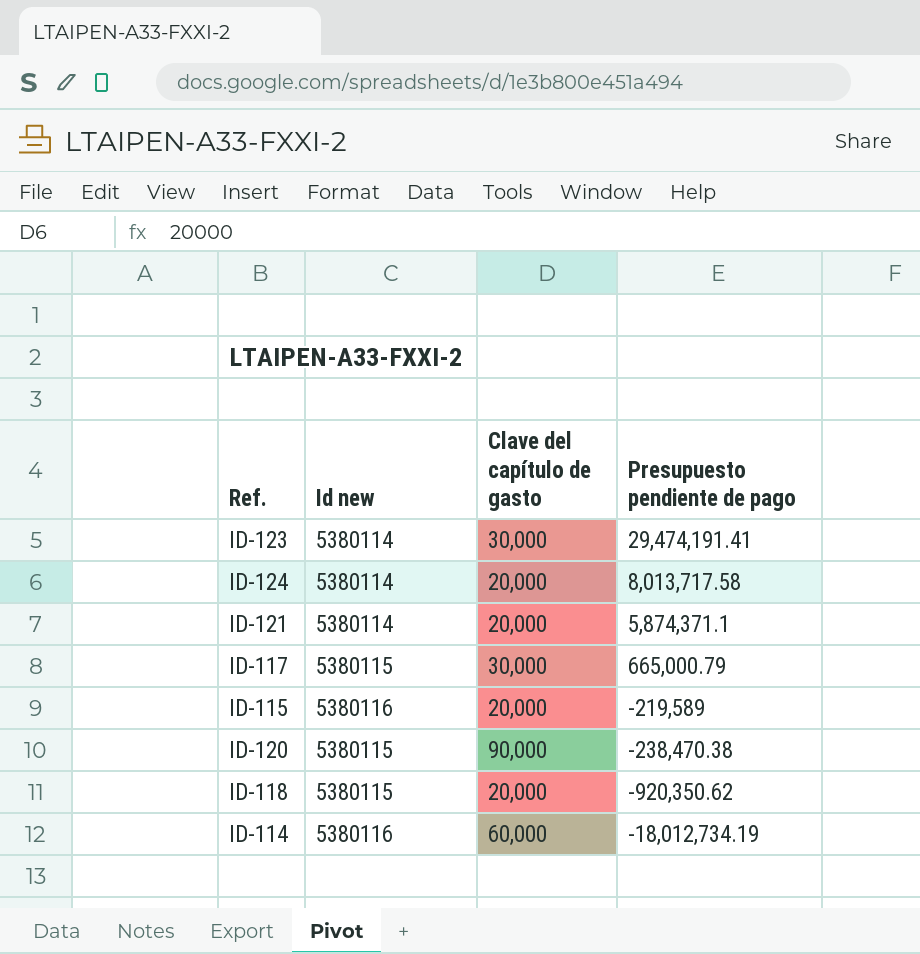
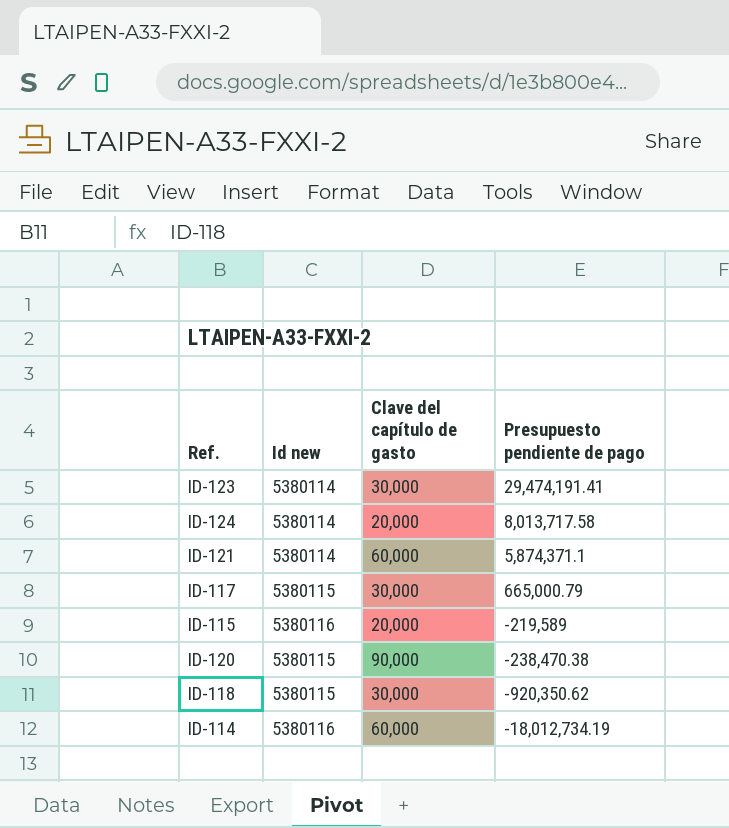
ID-121 | Clave del capítulo de gasto: 20,000 -> 60,000
ID-118 | Clave del capítulo de gasto: 20,000 -> 30,000

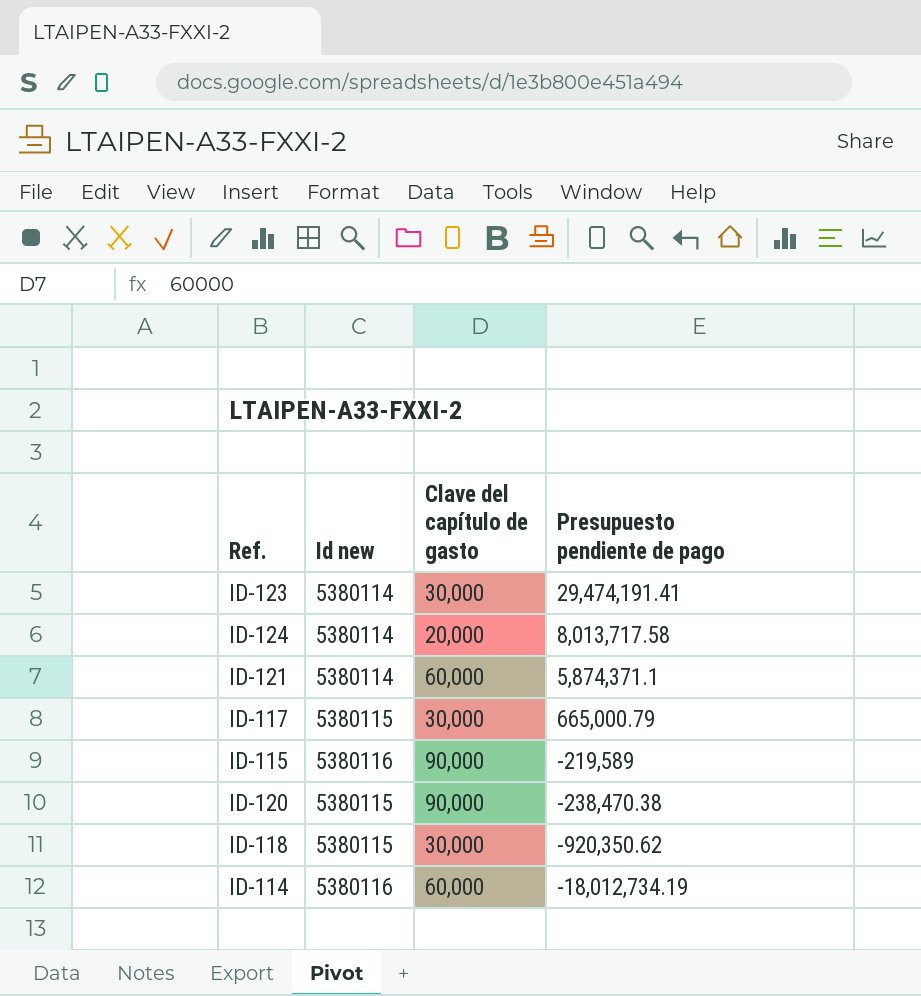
ID-115 | Clave del capítulo de gasto: 20,000 -> 90,000

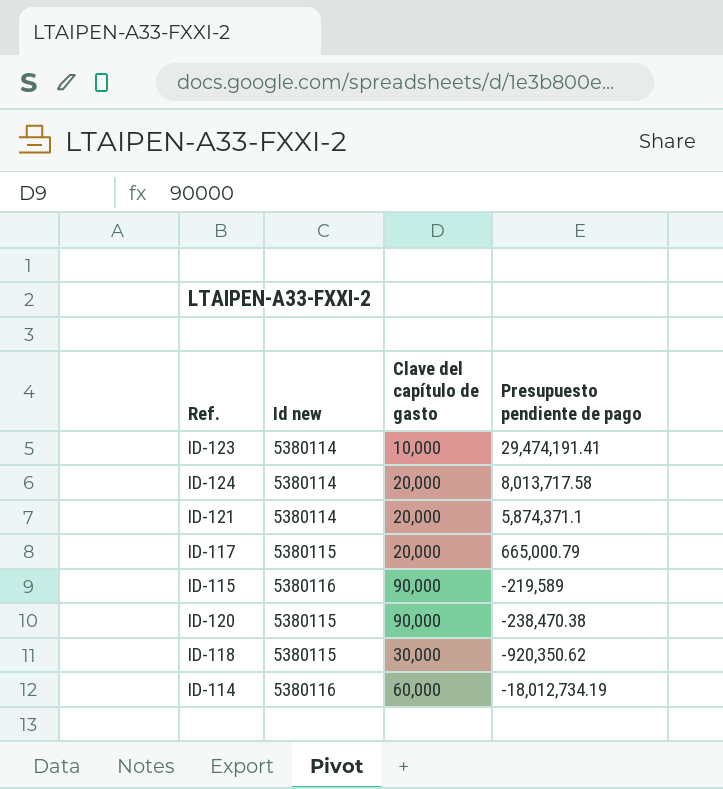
ID-123 | Clave del capítulo de gasto: 30,000 -> 10,000
ID-121 | Clave del capítulo de gasto: 60,000 -> 20,000
ID-117 | Clave del capítulo de gasto: 30,000 -> 20,000

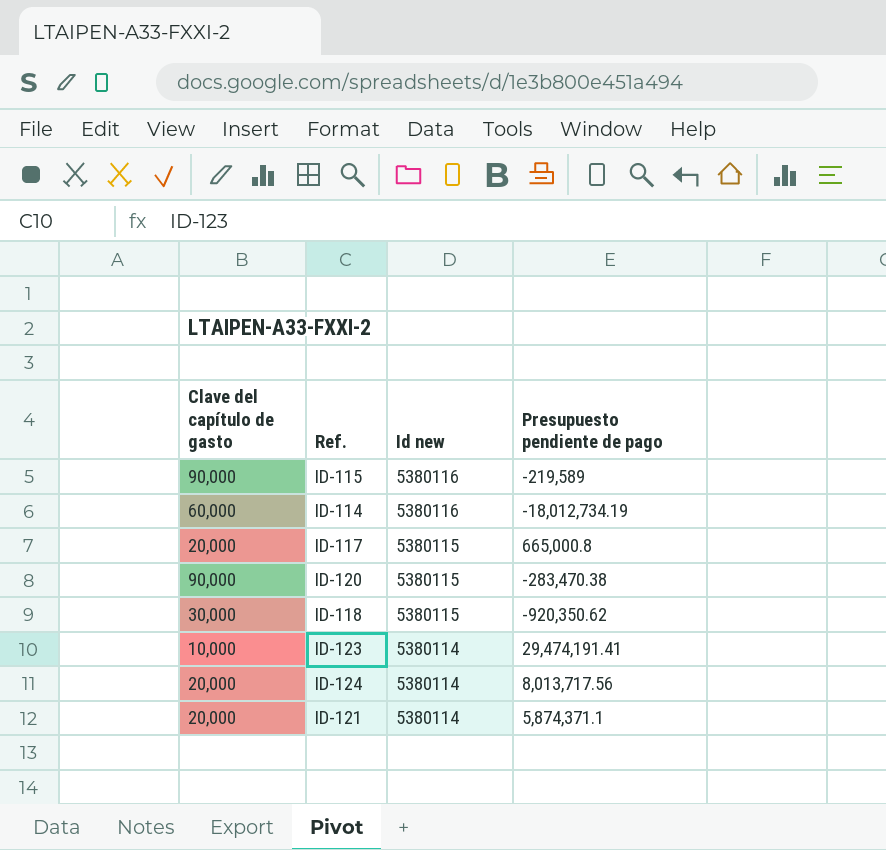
row order: Presupuesto pendiente de pago descending -> Id new descending
column Clave del capítulo de gasto | position: 3 -> 1
ID-117 | Presupuesto pendiente de pago: 665,000.79 -> 665,000.8
ID-120 | Presupuesto pendiente de pago: -238,470.38 -> -283,470.38
ID-124 | Presupuesto pendiente de pago: 8,013,717.58 -> 8,013,717.56

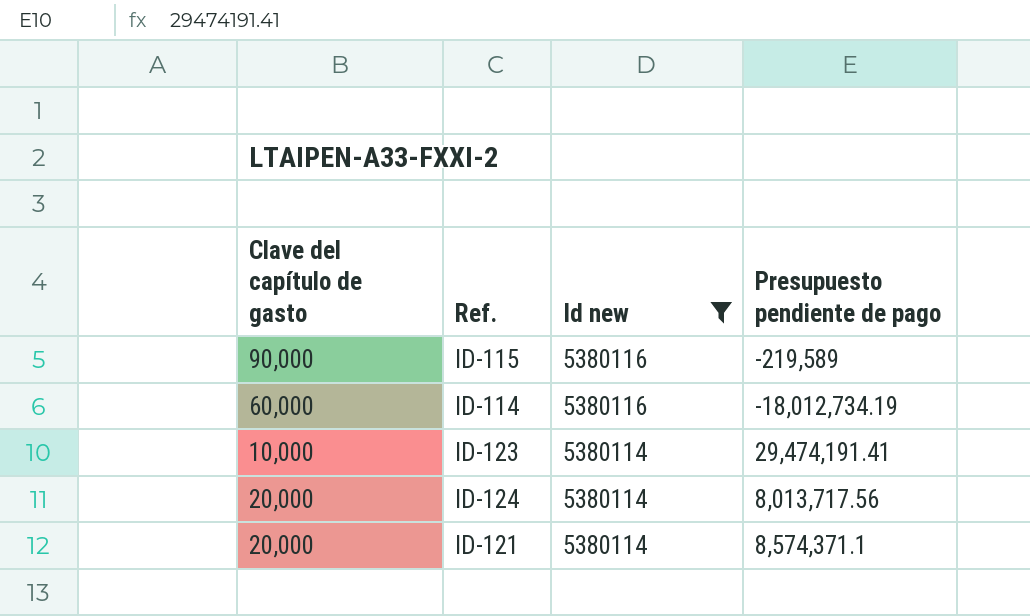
filter: none -> Id new != 5380115
ID-121 | Presupuesto pendiente de pago: 5,874,371.1 -> 8,574,371.1

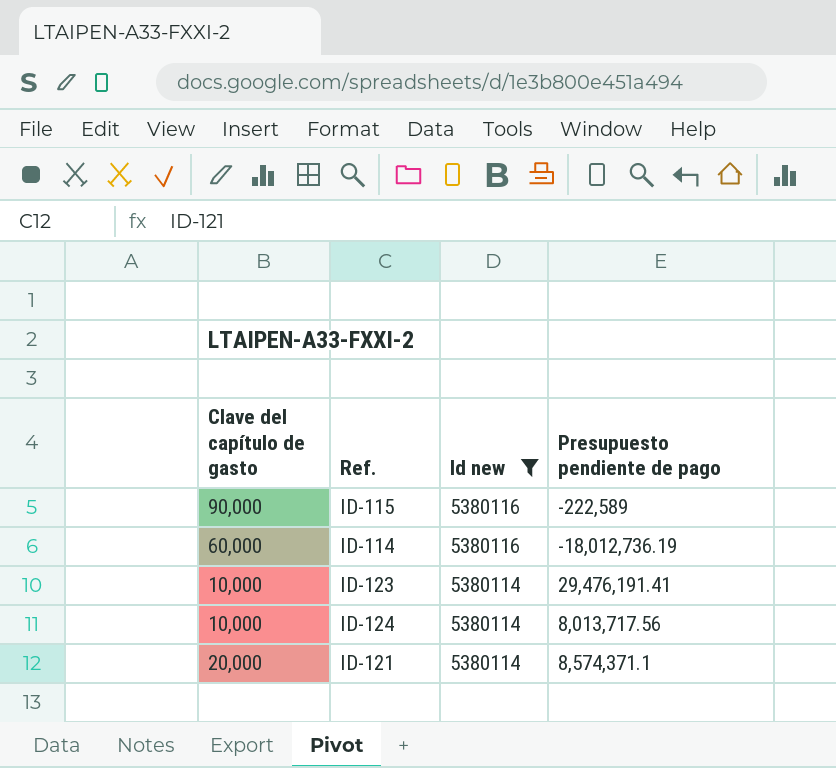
ID-115 | Presupuesto pendiente de pago: -219,589 -> -222,589
ID-114 | Presupuesto pendiente de pago: -18,012,734.19 -> -18,012,736.19
ID-123 | Presupuesto pendiente de pago: 29,474,191.41 -> 29,476,191.41
ID-124 | Clave del capítulo de gasto: 20,000 -> 10,000

